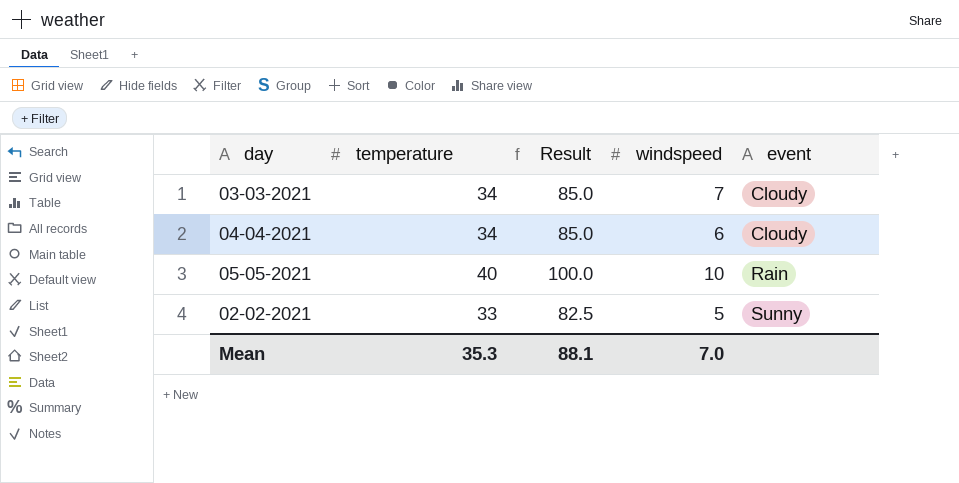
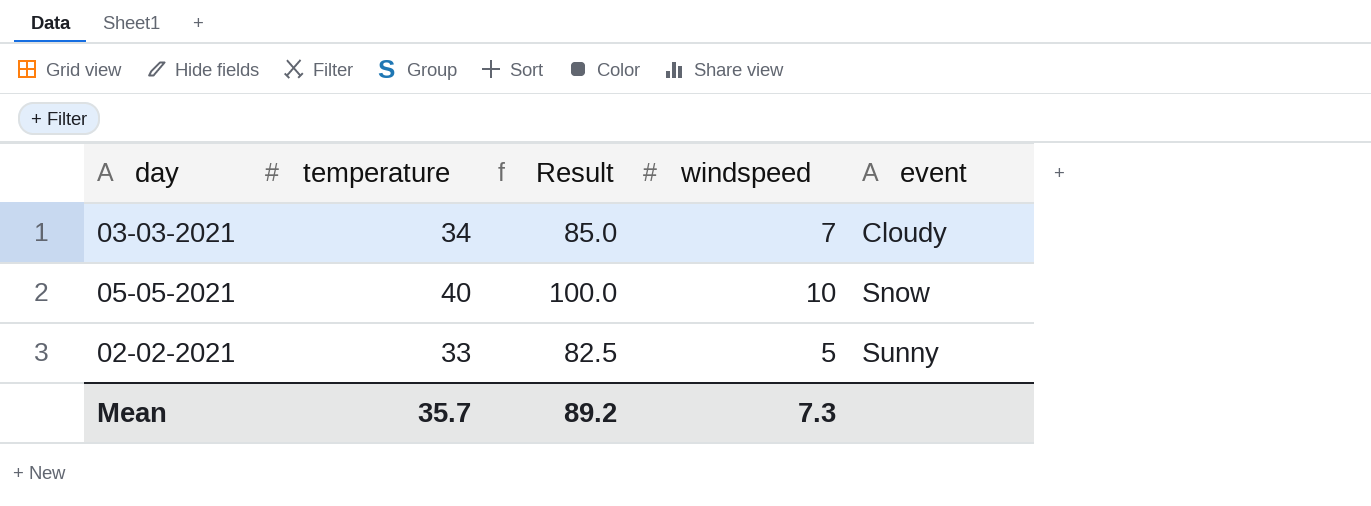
row 04-04-2021: 34 | 85.0 | 6 | Cloudy -> none
05-05-2021 | event: Rain -> Snow
Mean | temperature: 35.3 -> 35.7
Mean | Result: 88.1 -> 89.2
Mean | windspeed: 7.0 -> 7.3

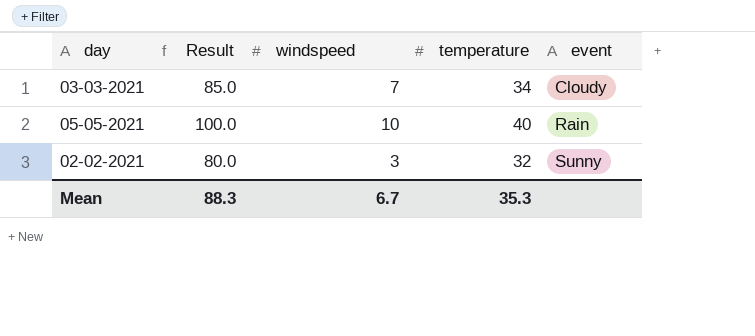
column temperature | position: 2 -> 4
05-05-2021 | event: Snow -> Rain
02-02-2021 | Result: 82.5 -> 80.0
02-02-2021 | windspeed: 5 -> 3
02-02-2021 | temperature: 33 -> 32
Mean | Result: 89.2 -> 88.3
Mean | windspeed: 7.3 -> 6.7
Mean | temperature: 35.7 -> 35.3

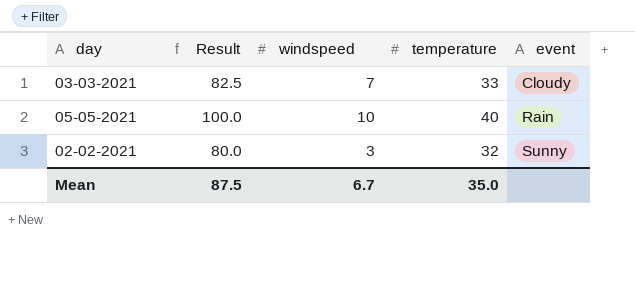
03-03-2021 | Result: 85.0 -> 82.5
03-03-2021 | temperature: 34 -> 33
Mean | Result: 88.3 -> 87.5
Mean | temperature: 35.3 -> 35.0

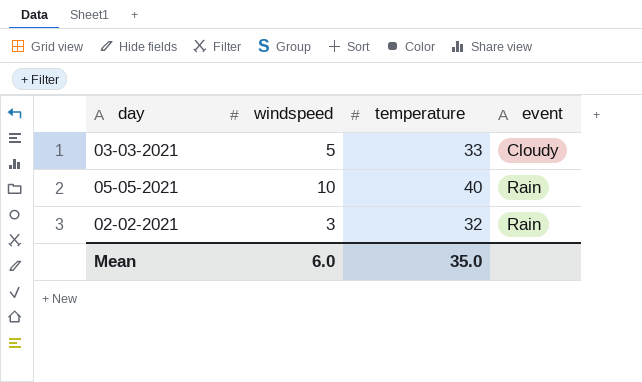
column Result | formula: [temperature] * 2.5 -> none
03-03-2021 | windspeed: 7 -> 5
02-02-2021 | event: Sunny -> Rain
Mean | windspeed: 6.7 -> 6.0

